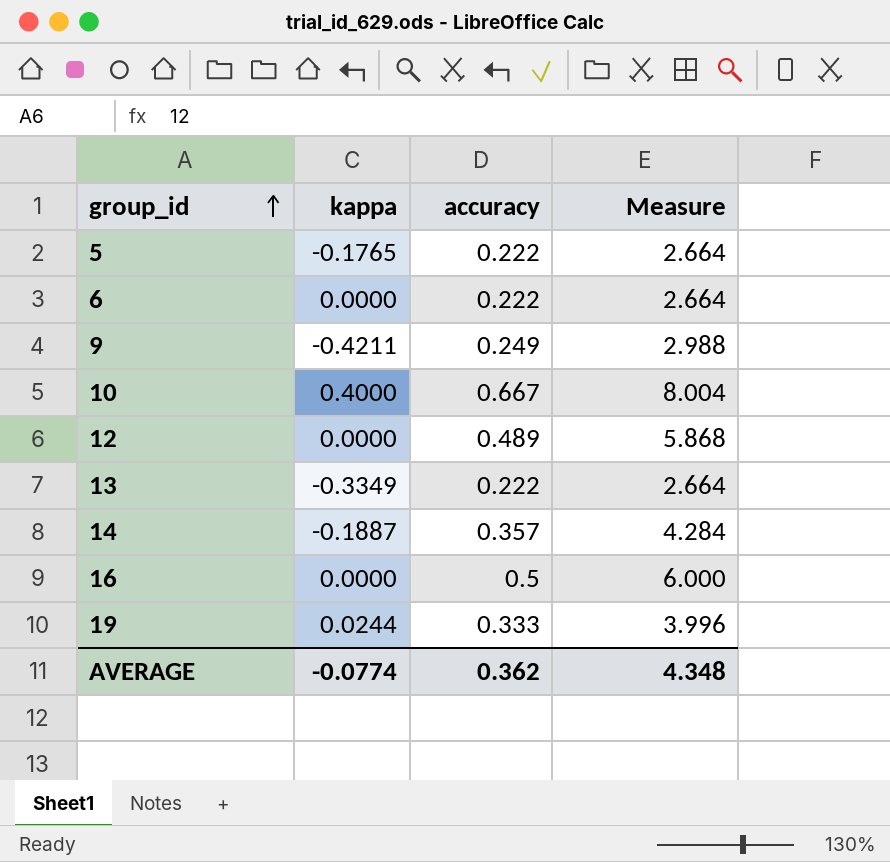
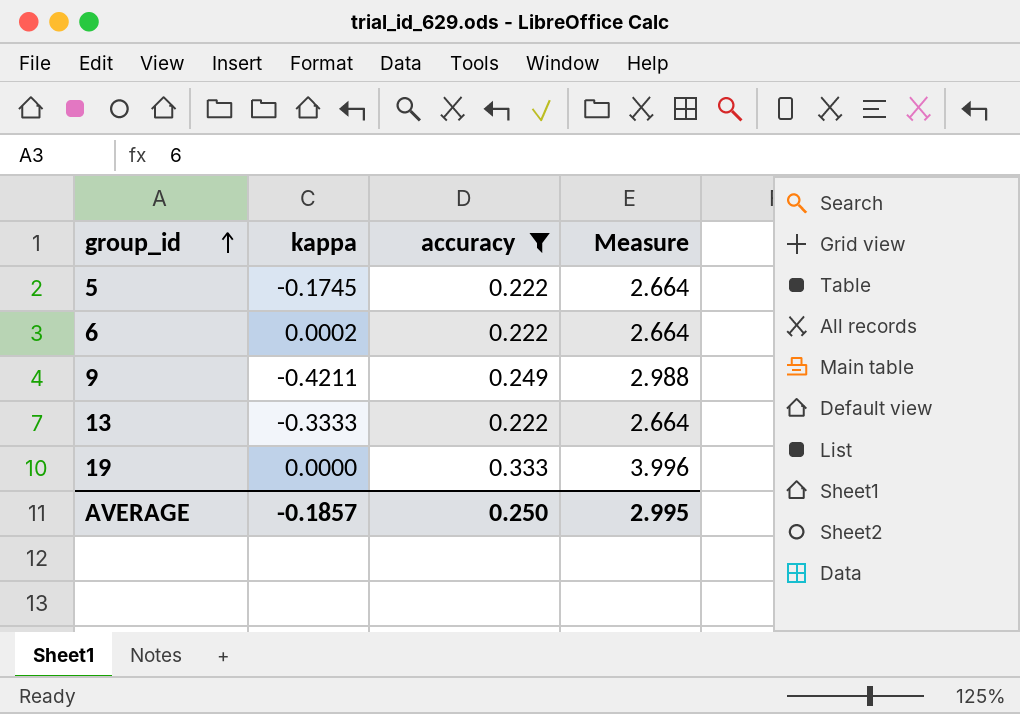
filter: none -> accuracy <= 0.333
5 | kappa: -0.1765 -> -0.1745
6 | kappa: 0.0000 -> 0.0002
13 | kappa: -0.3349 -> -0.3333
19 | kappa: 0.0244 -> 0.0000
AVERAGE | kappa: -0.0774 -> -0.1857
AVERAGE | accuracy: 0.362 -> 0.250
AVERAGE | Measure: 4.348 -> 2.995

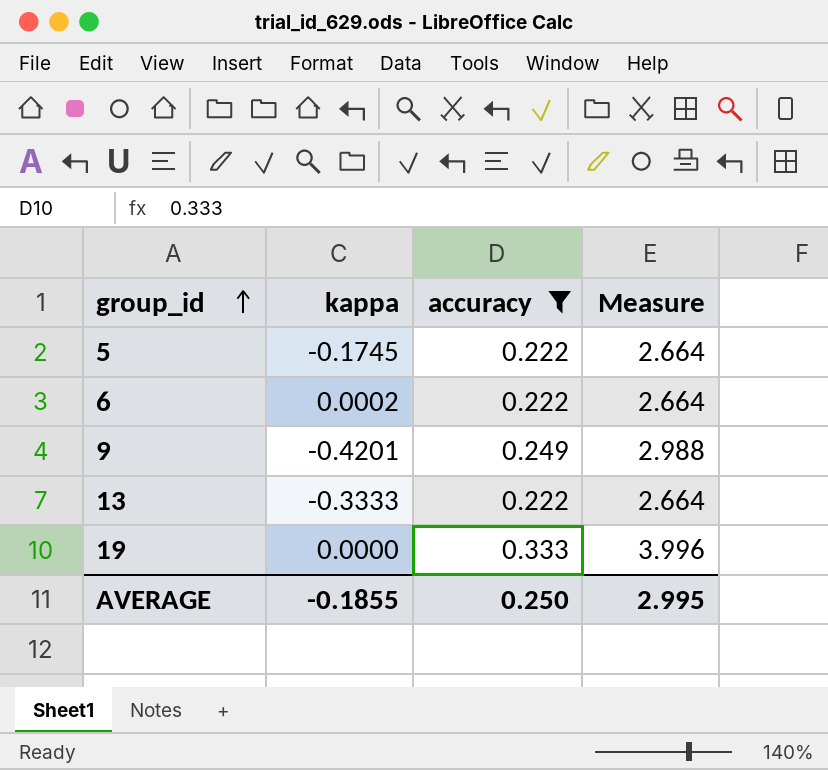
9 | kappa: -0.4211 -> -0.4201
AVERAGE | kappa: -0.1857 -> -0.1855

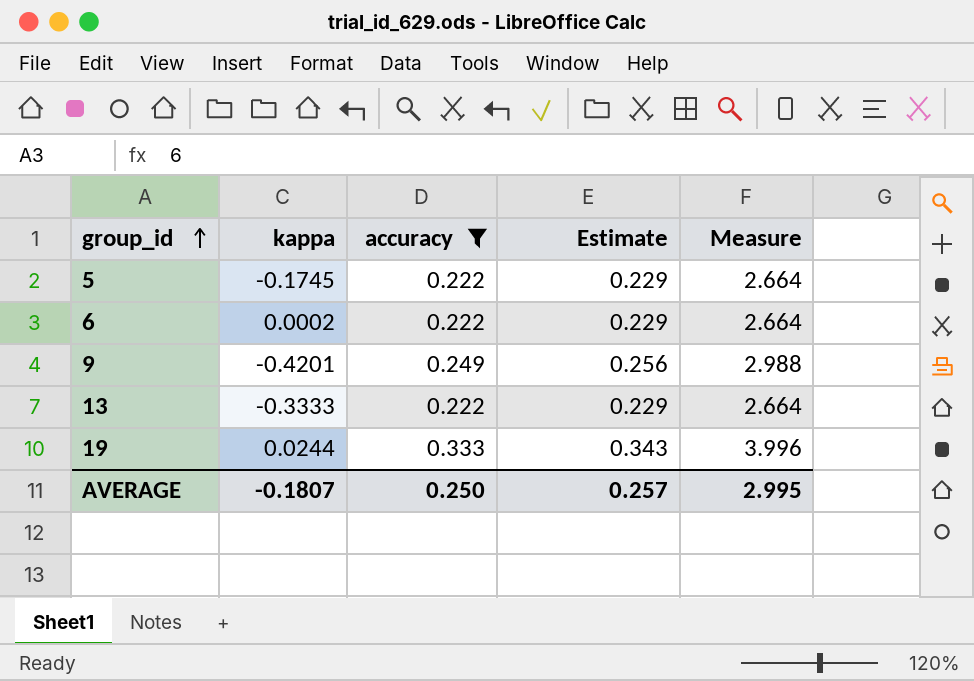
column Estimate | formula: none -> [accuracy] * 1.03
19 | kappa: 0.0000 -> 0.0244
AVERAGE | kappa: -0.1855 -> -0.1807

